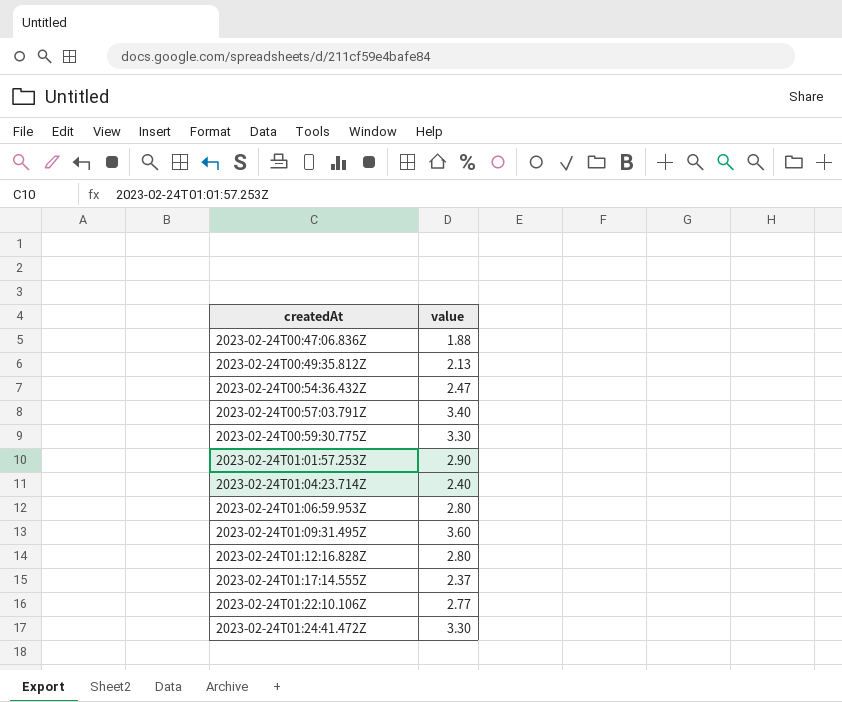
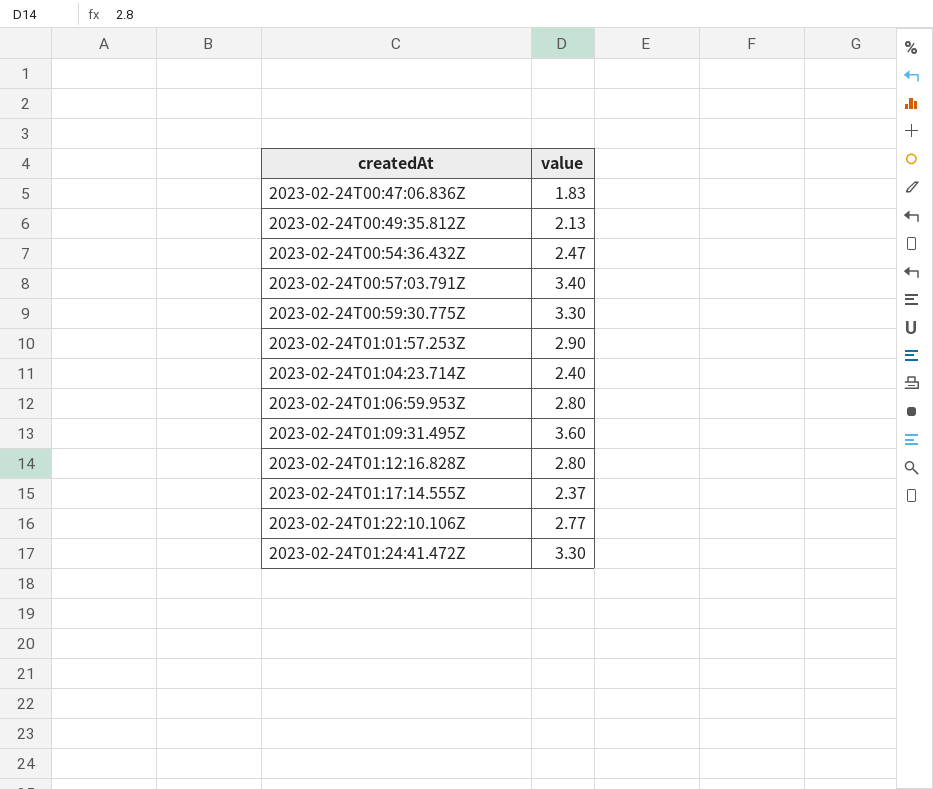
2023-02-24T00:47:06.836Z | value: 1.88 -> 1.83

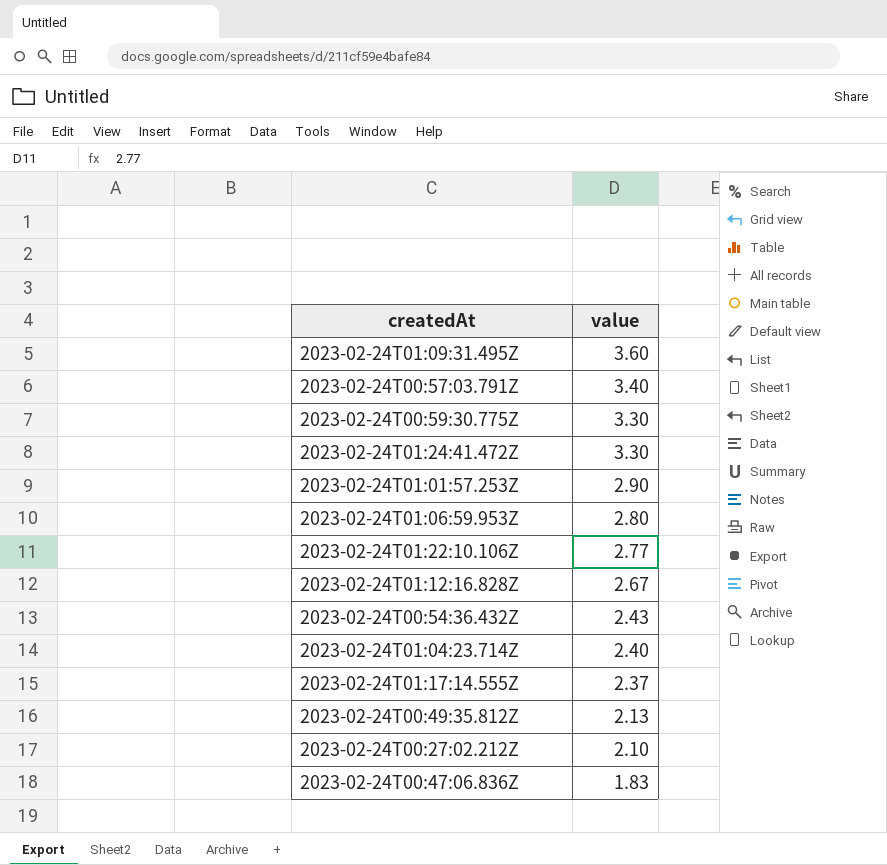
row order: createdAt ascending -> value descending
2023-02-24T01:12:16.828Z | value: 2.80 -> 2.67
2023-02-24T00:54:36.432Z | value: 2.47 -> 2.43
row 2023-02-24T00:27:02.212Z: none -> 2.10

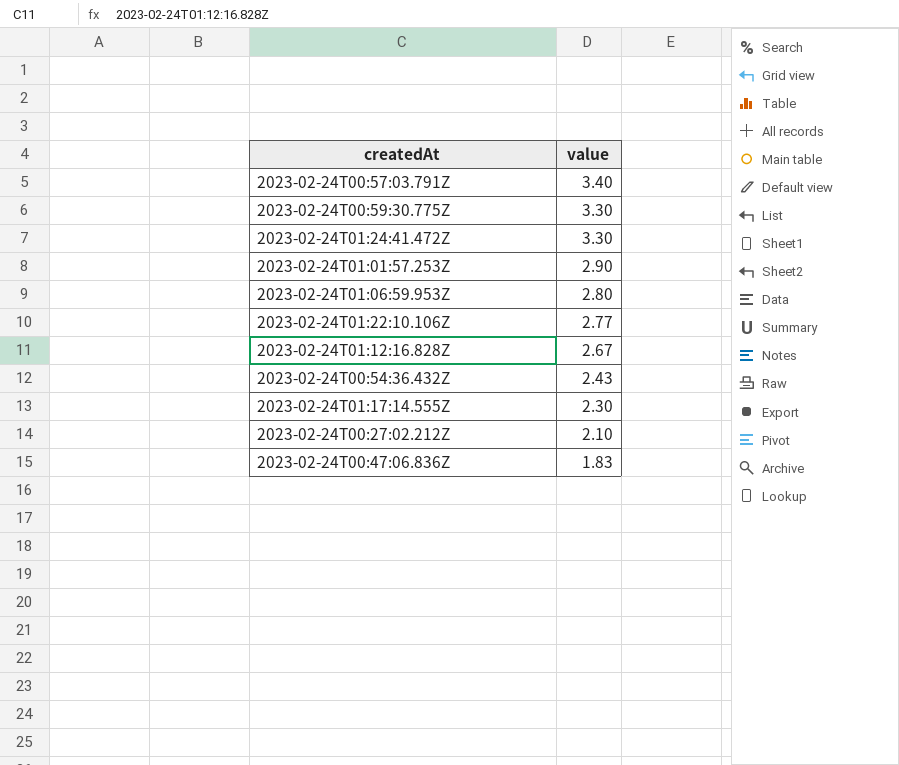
row 2023-02-24T01:09:31.495Z: 3.60 -> none
row 2023-02-24T01:04:23.714Z: 2.40 -> none
row 2023-02-24T00:49:35.812Z: 2.13 -> none
2023-02-24T01:17:14.555Z | value: 2.37 -> 2.30

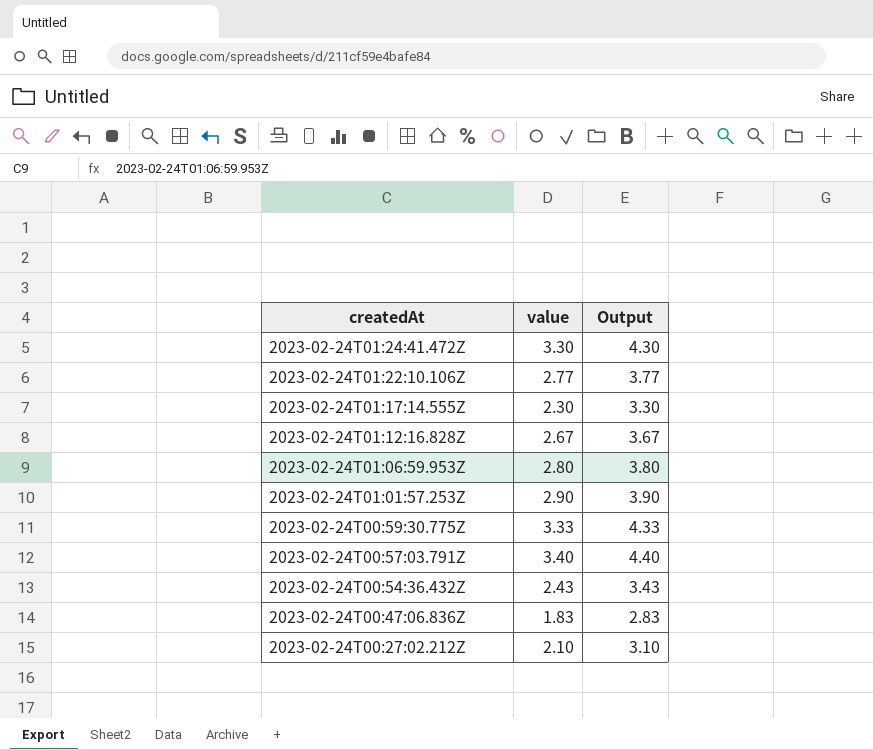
row order: value descending -> createdAt descending
column Output | formula: none -> [value] + 1
2023-02-24T00:59:30.775Z | value: 3.30 -> 3.33

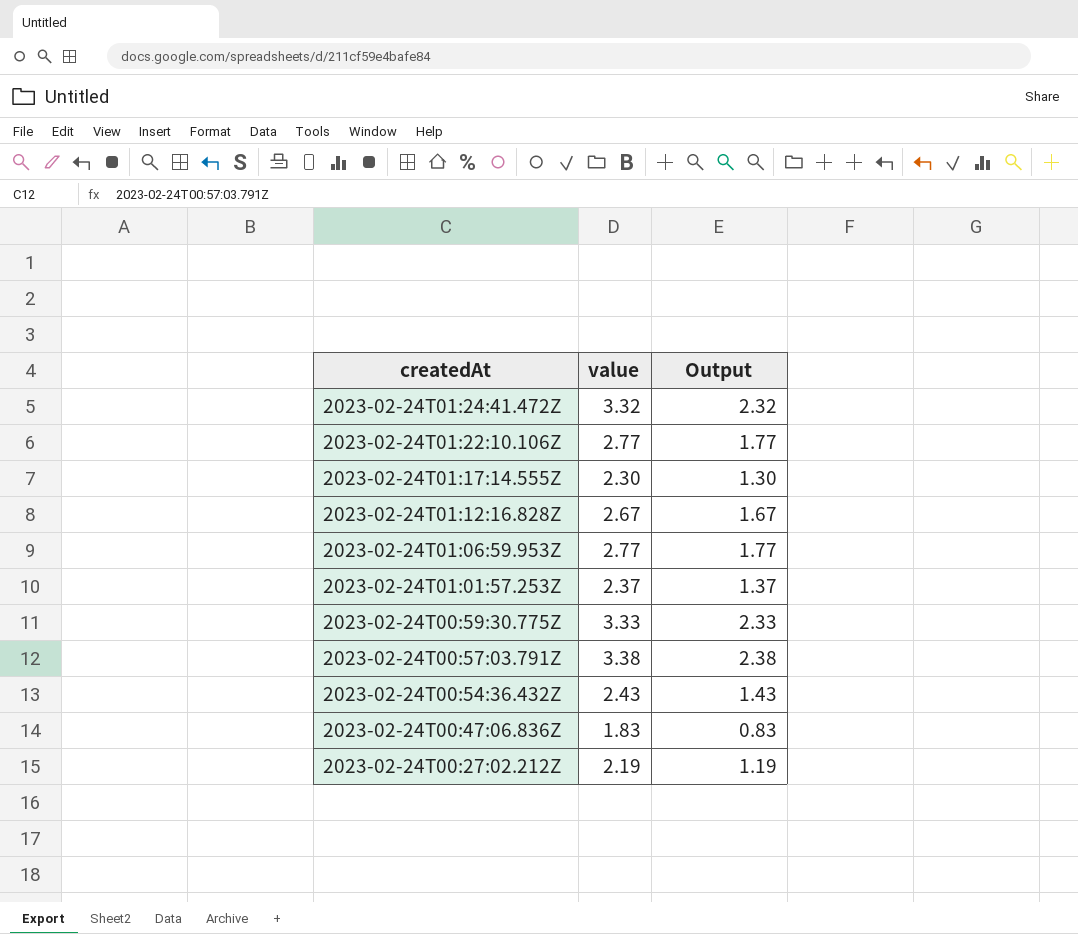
column Output | formula: [value] + 1 -> [value] - 1
2023-02-24T01:24:41.472Z | value: 3.30 -> 3.32
2023-02-24T01:06:59.953Z | value: 2.80 -> 2.77
2023-02-24T01:01:57.253Z | value: 2.90 -> 2.37
2023-02-24T00:57:03.791Z | value: 3.40 -> 3.38
2023-02-24T00:27:02.212Z | value: 2.10 -> 2.19

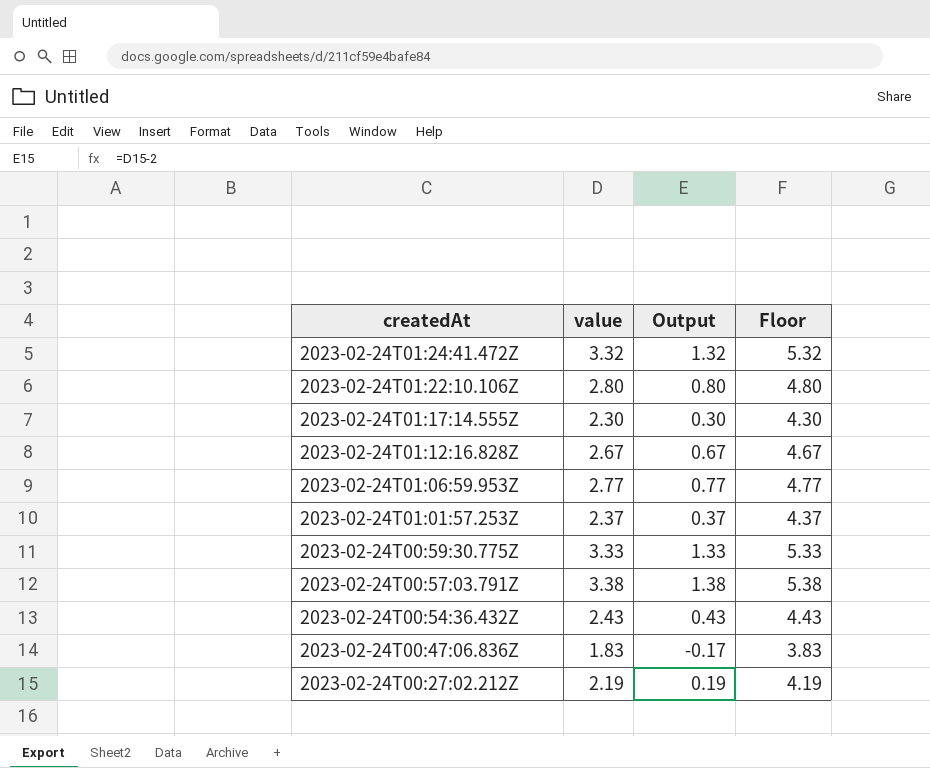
column Output | formula: [value] - 1 -> [value] - 2
column Floor | formula: none -> [value] + 2
2023-02-24T01:22:10.106Z | value: 2.77 -> 2.80

